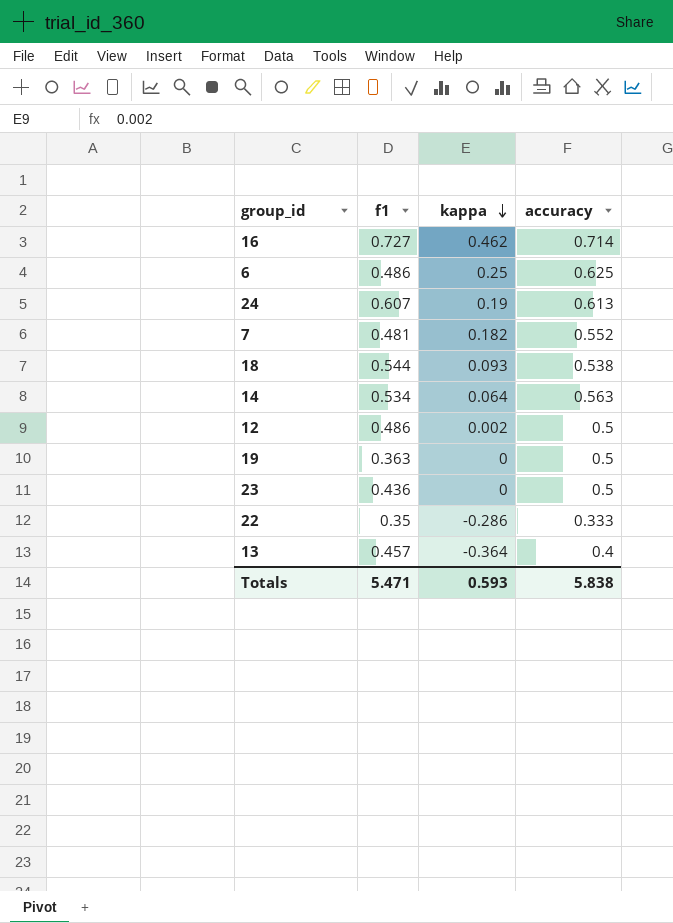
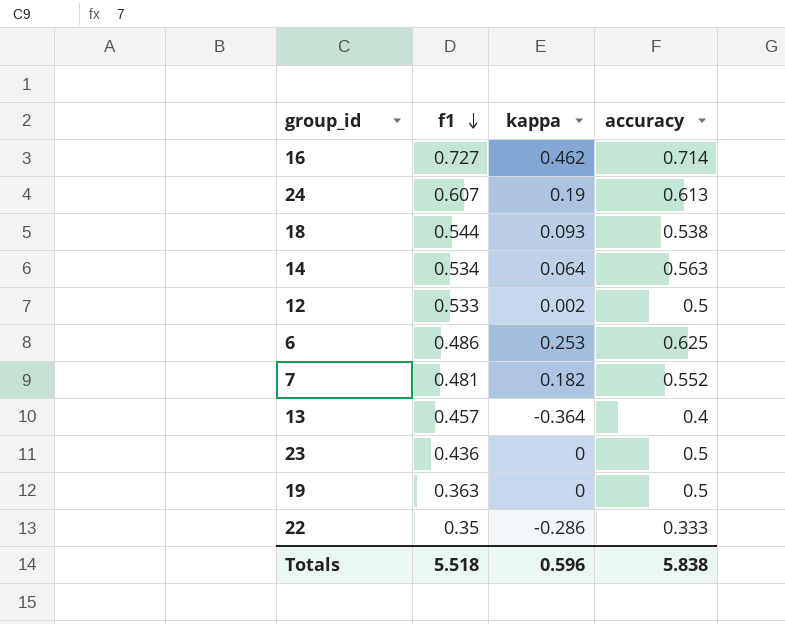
row order: kappa descending -> f1 descending
12 | f1: 0.486 -> 0.533
6 | kappa: 0.25 -> 0.253
Totals | f1: 5.471 -> 5.518
Totals | kappa: 0.593 -> 0.596

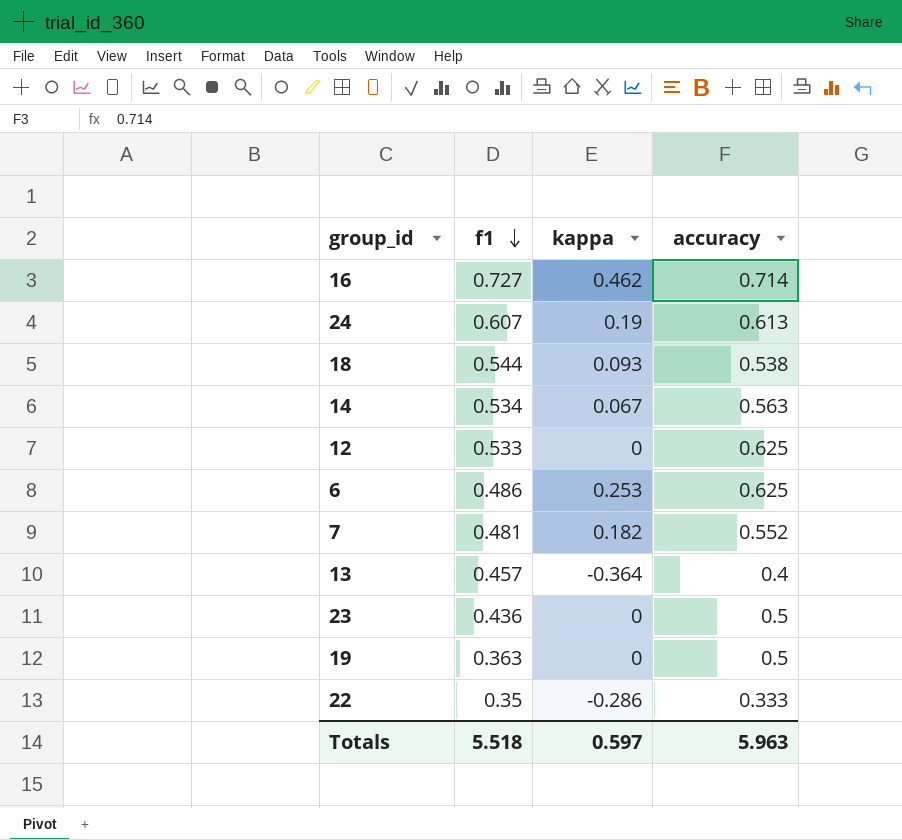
14 | kappa: 0.064 -> 0.067
12 | kappa: 0.002 -> 0
12 | accuracy: 0.5 -> 0.625
Totals | kappa: 0.596 -> 0.597
Totals | accuracy: 5.838 -> 5.963

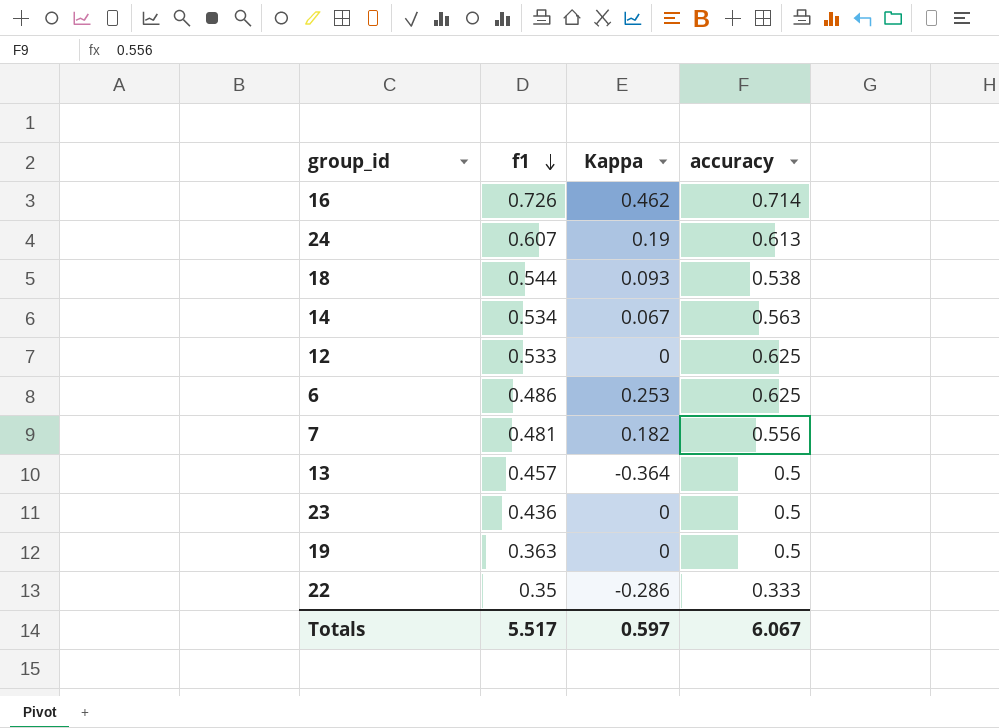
column name: kappa -> Kappa
16 | f1: 0.727 -> 0.726
7 | accuracy: 0.552 -> 0.556
13 | accuracy: 0.4 -> 0.5
Totals | f1: 5.518 -> 5.517
Totals | accuracy: 5.963 -> 6.067

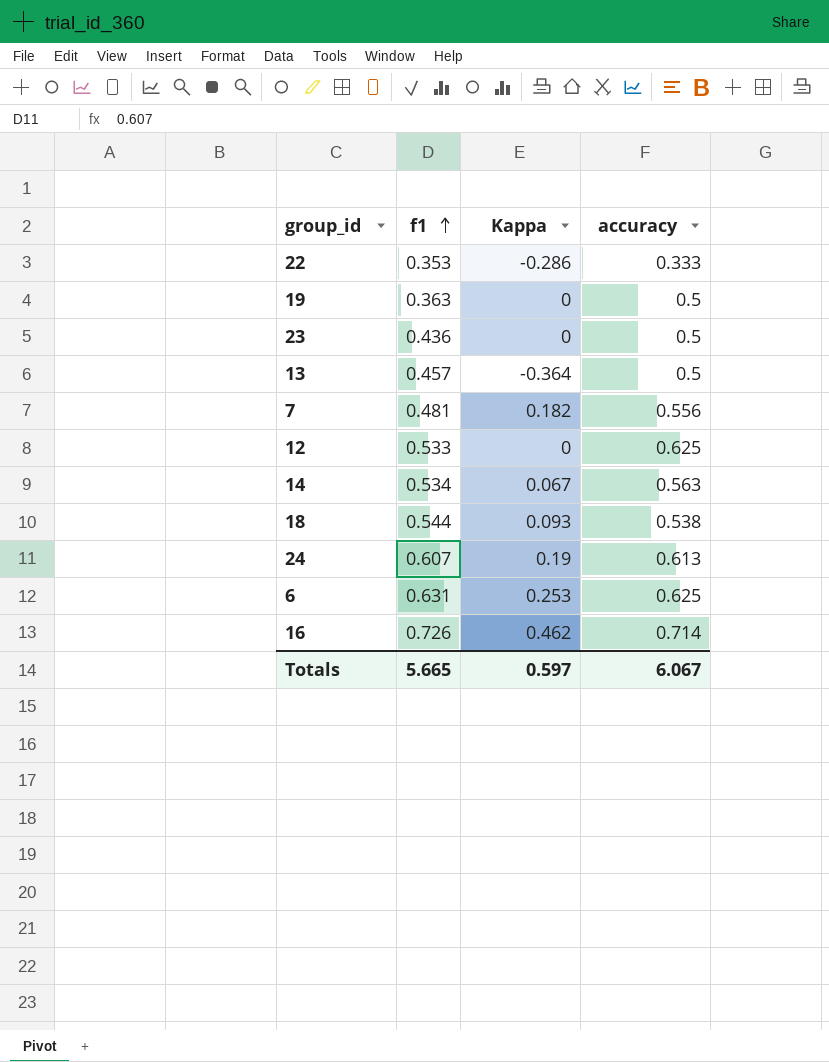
row order: f1 descending -> f1 ascending
22 | f1: 0.35 -> 0.353
6 | f1: 0.486 -> 0.631
Totals | f1: 5.517 -> 5.665

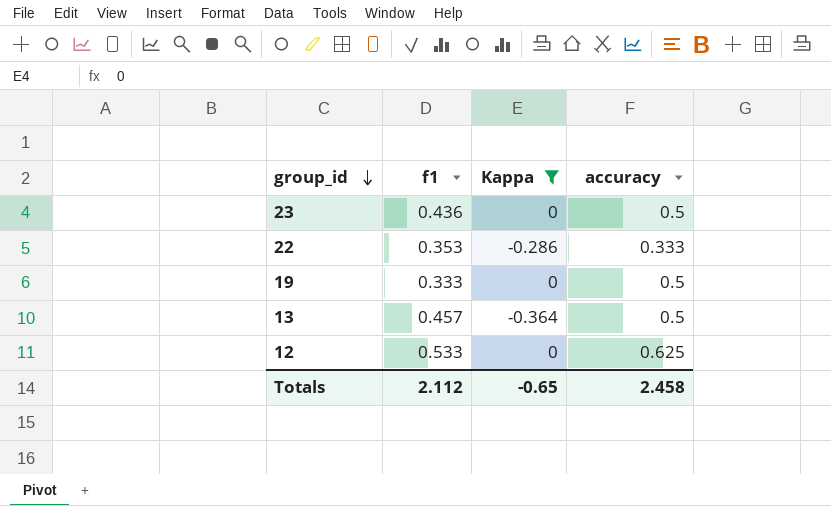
filter: none -> Kappa <= 0
row order: f1 ascending -> group_id descending
19 | f1: 0.363 -> 0.333
Totals | f1: 5.665 -> 2.112
Totals | Kappa: 0.597 -> -0.65
Totals | accuracy: 6.067 -> 2.458

